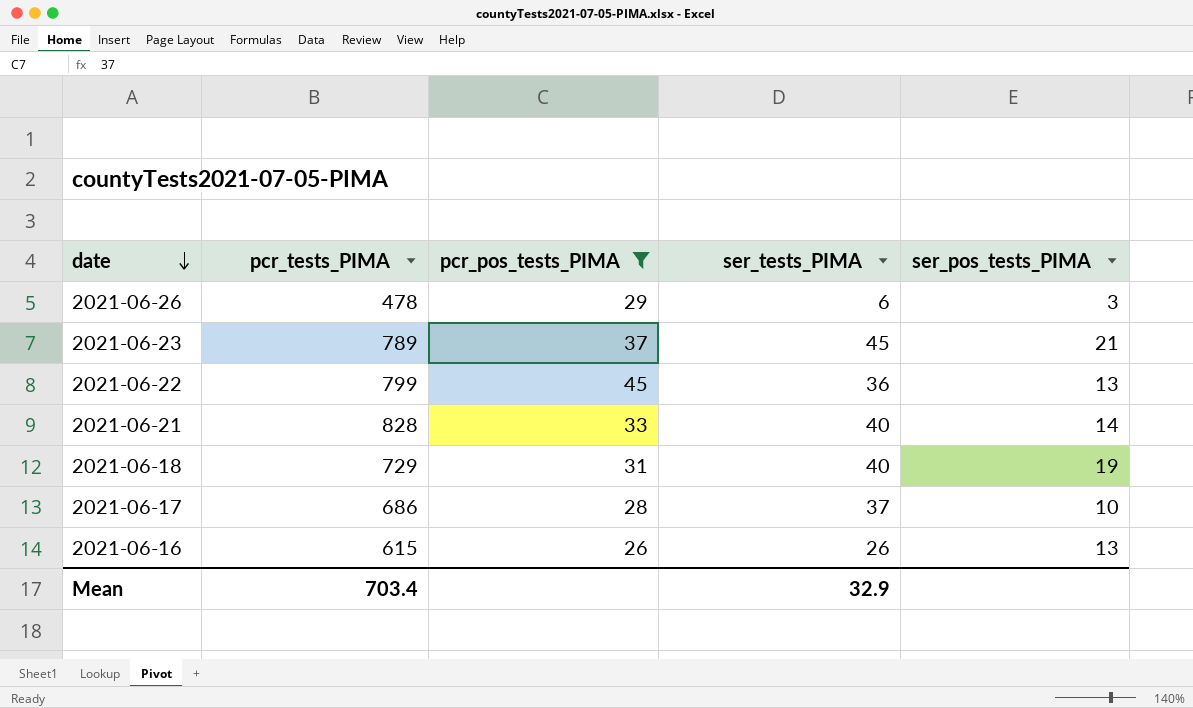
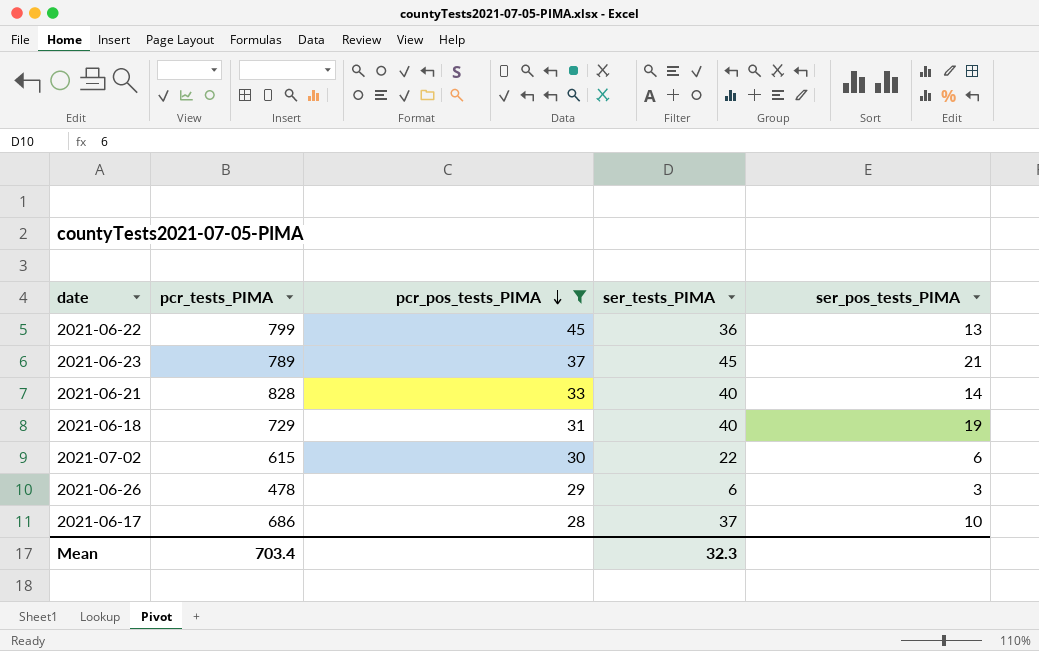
row order: date descending -> pcr_pos_tests_PIMA descending
row 2021-06-16: 615 | 26 | 26 | 13 -> none
row 2021-07-02: none -> 615 | 30 | 22 | 6
Mean | ser_tests_PIMA: 32.9 -> 32.3

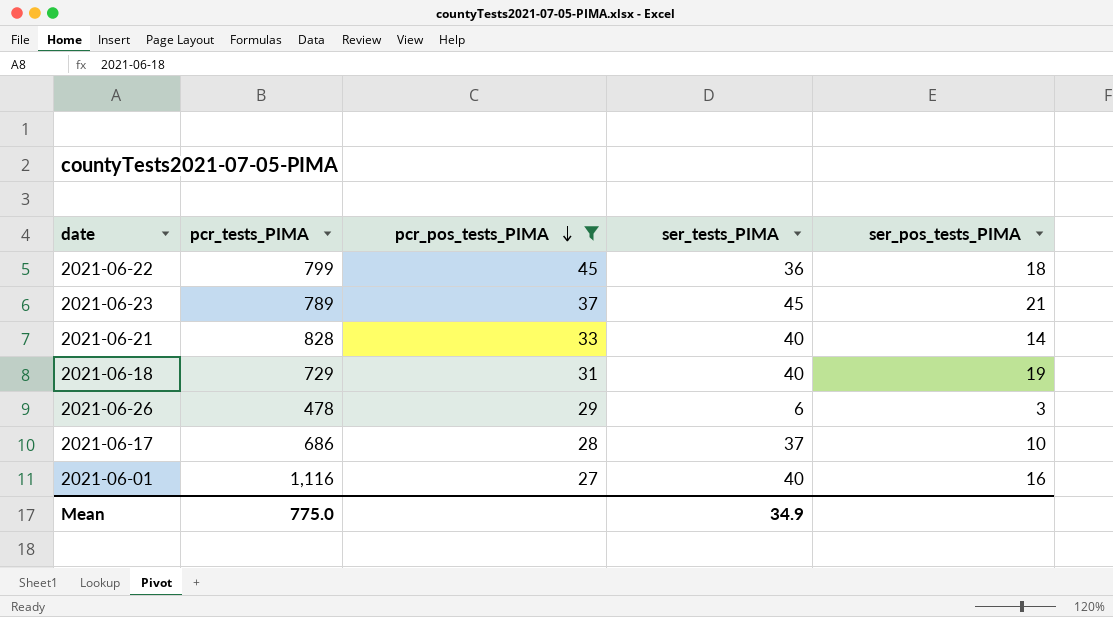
row 2021-07-02: 615 | 30 | 22 | 6 -> none
2021-06-22 | ser_pos_tests_PIMA: 13 -> 18
row 2021-06-01: none -> 1,116 | 27 | 40 | 16
Mean | pcr_tests_PIMA: 703.4 -> 775.0
Mean | ser_tests_PIMA: 32.3 -> 34.9

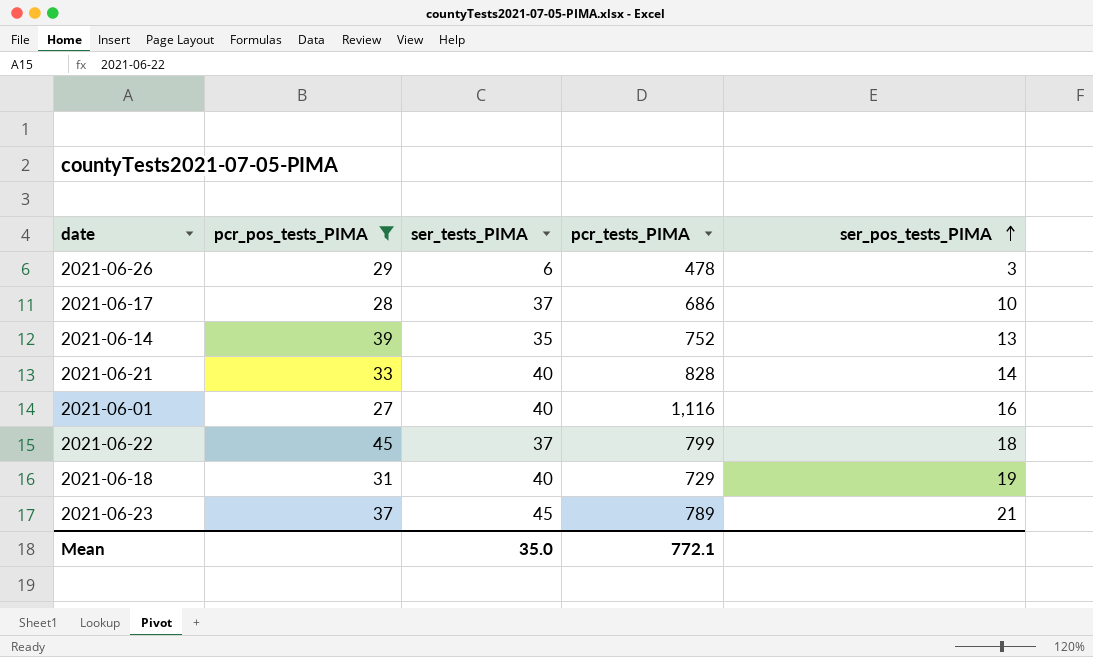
row order: pcr_pos_tests_PIMA descending -> ser_pos_tests_PIMA ascending
column pcr_tests_PIMA | position: 2 -> 4
row 2021-06-14: none -> 39 | 35 | 752 | 13
2021-06-22 | ser_tests_PIMA: 36 -> 37
Mean | ser_tests_PIMA: 34.9 -> 35.0
Mean | pcr_tests_PIMA: 775.0 -> 772.1

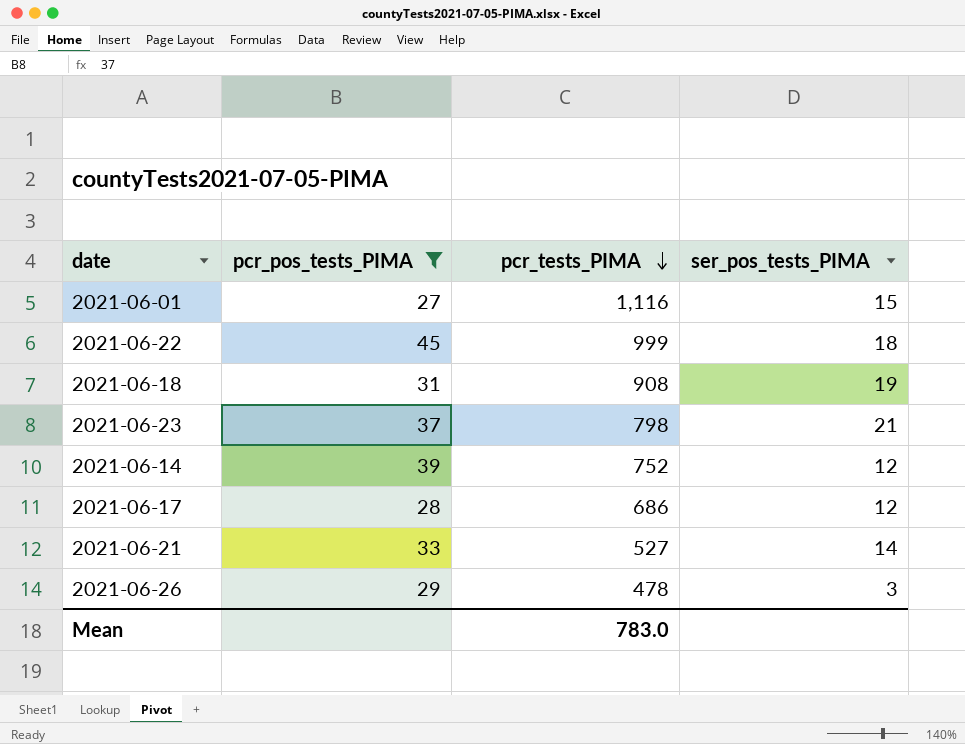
row order: ser_pos_tests_PIMA ascending -> pcr_tests_PIMA descending
column ser_tests_PIMA | position: 3 -> none
2021-06-01 | ser_pos_tests_PIMA: 16 -> 15
2021-06-22 | pcr_tests_PIMA: 799 -> 999
2021-06-18 | pcr_tests_PIMA: 729 -> 908
2021-06-23 | pcr_tests_PIMA: 789 -> 798
2021-06-14 | ser_pos_tests_PIMA: 13 -> 12
2021-06-17 | ser_pos_tests_PIMA: 10 -> 12
2021-06-21 | pcr_tests_PIMA: 828 -> 527
Mean | pcr_tests_PIMA: 772.1 -> 783.0

